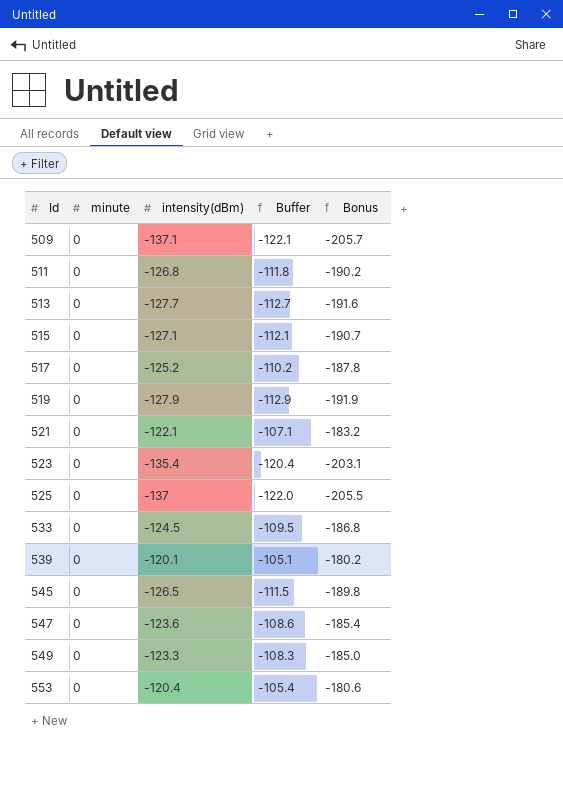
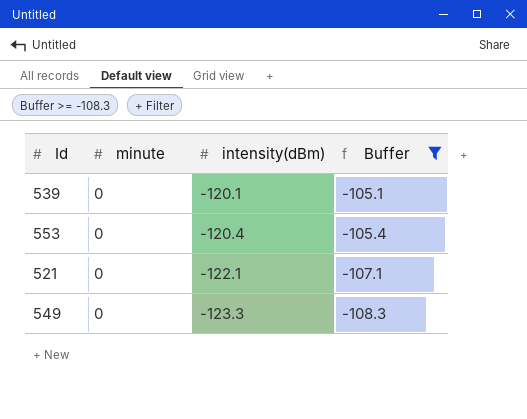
filter: none -> Buffer >= -108.3
row order: Id ascending -> intensity(dBm) descending
column Bonus | formula: [intensity(dBm)] * 1.5 -> none

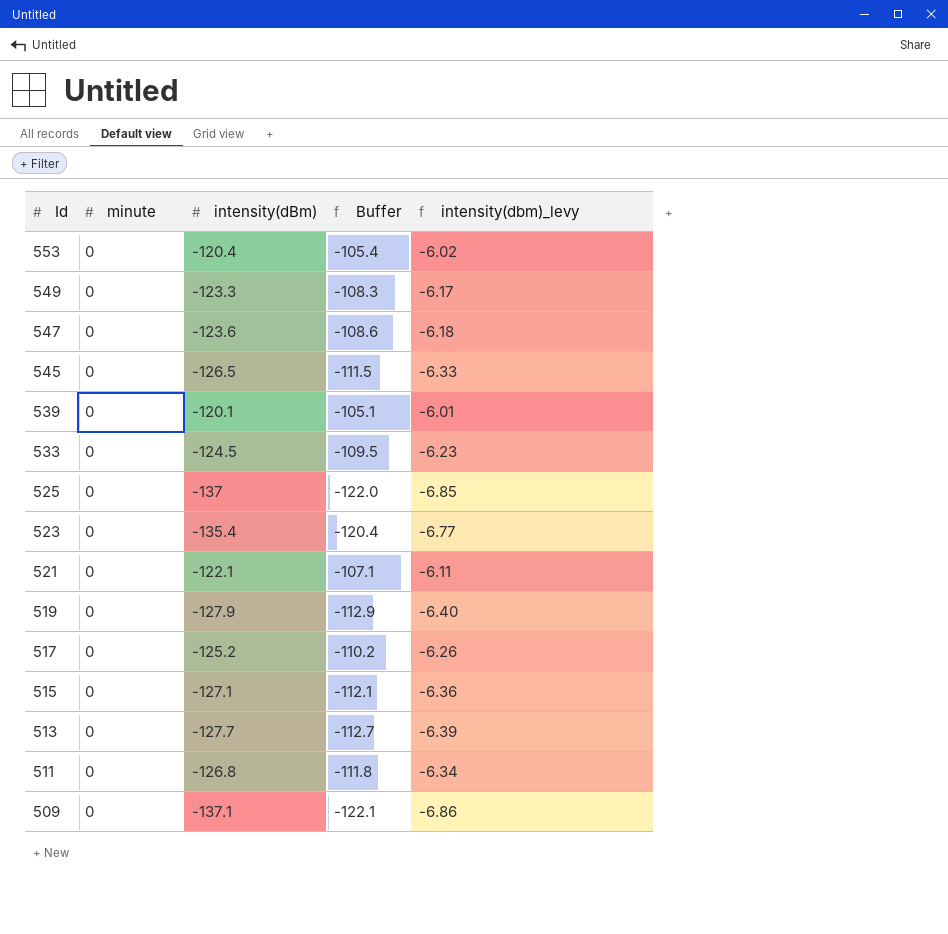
filter: Buffer >= -108.3 -> none
row order: intensity(dBm) descending -> Id descending
column intensity(dbm)_levy | formula: none -> [intensity(dBm)] * 0.05

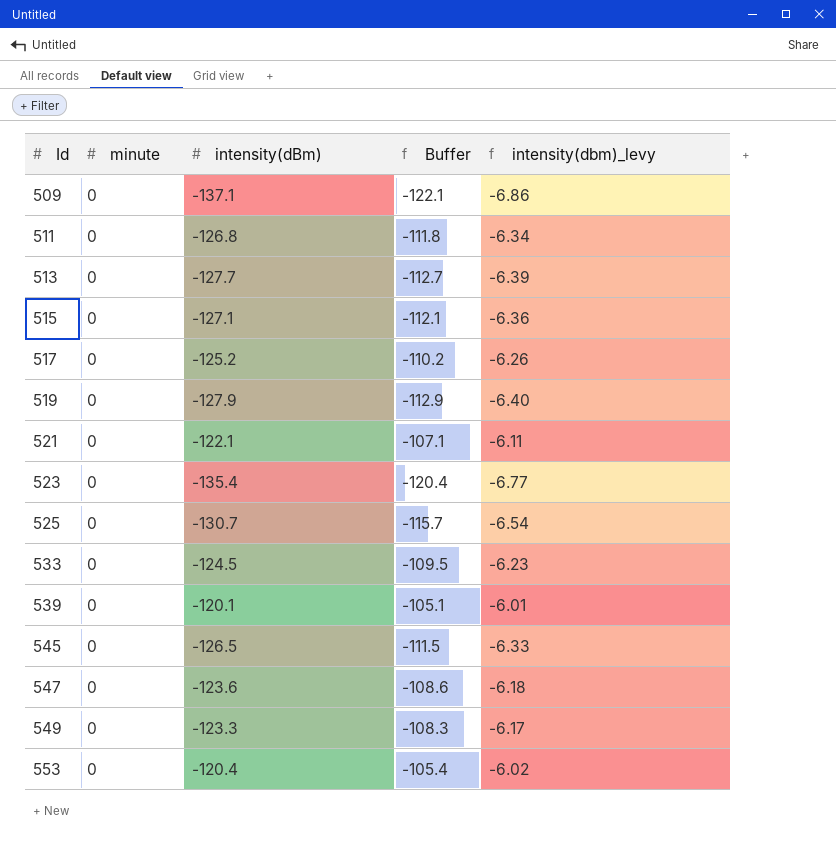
row order: Id descending -> Id ascending
525 | intensity(dBm): -137 -> -130.7
525 | Buffer: -122.0 -> -115.7
525 | intensity(dbm)_levy: -6.85 -> -6.54

